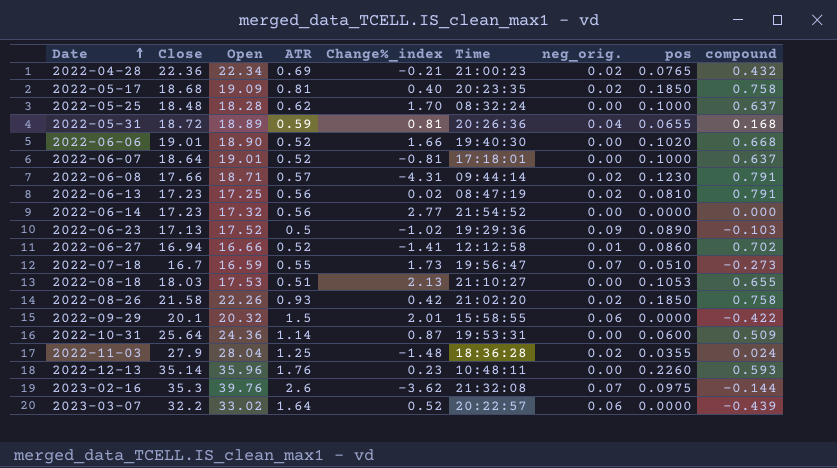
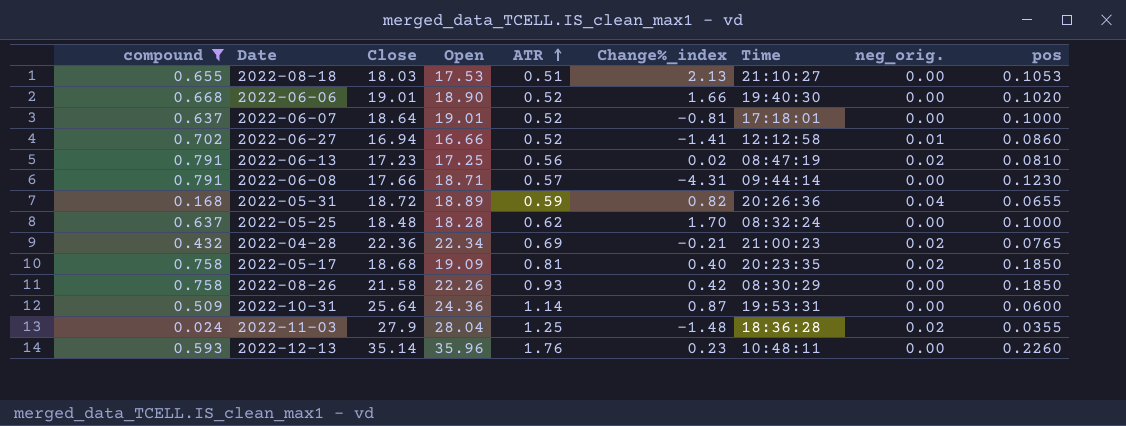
filter: none -> compound >= 0.024
row order: Date ascending -> ATR ascending
column compound | position: 9 -> 1
2022-06-08 | neg_orig.: 0.02 -> 0.00
2022-05-31 | Change%_index: 0.81 -> 0.82
2022-08-26 | Time: 21:02:20 -> 08:30:29
2022-08-26 | neg_orig.: 0.02 -> 0.00

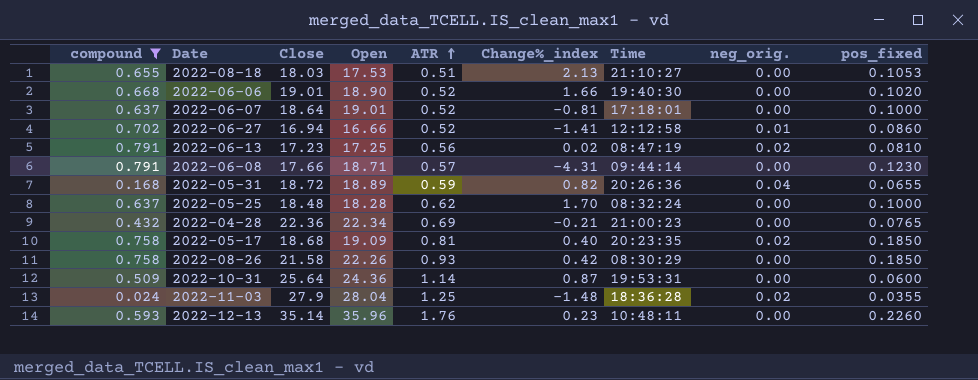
column name: pos -> pos_fixed
2022-04-28 | neg_orig.: 0.02 -> 0.00

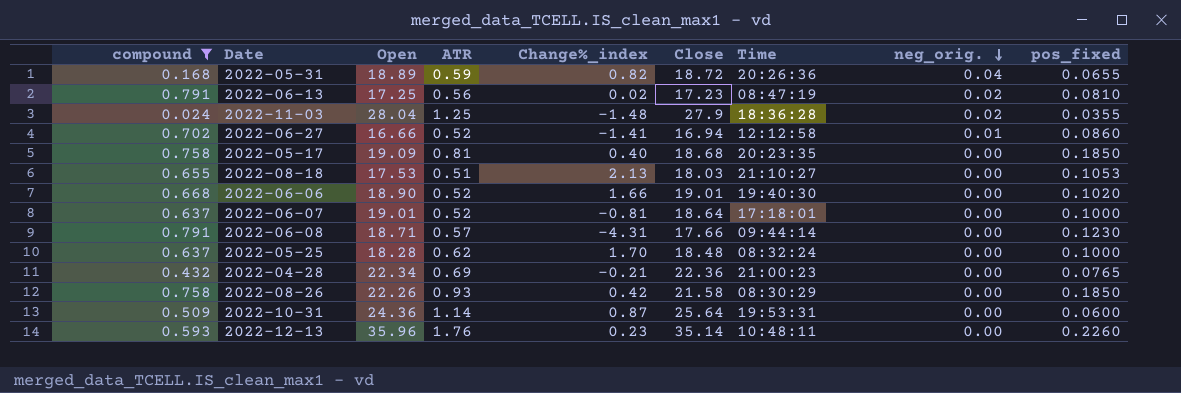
row order: ATR ascending -> neg_orig. descending
column Close | position: 3 -> 6
2022-05-17 | neg_orig.: 0.02 -> 0.00

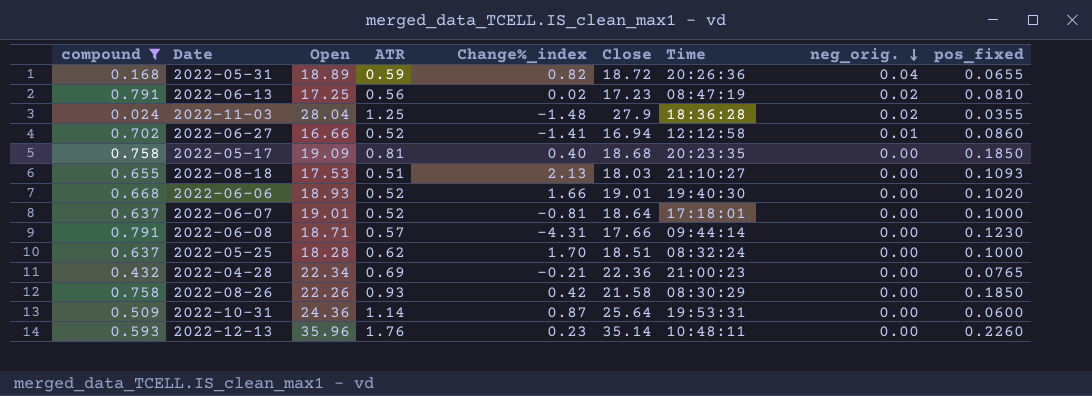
2022-08-18 | pos_fixed: 0.1053 -> 0.1093
2022-06-06 | Open: 18.90 -> 18.93
2022-05-25 | Close: 18.48 -> 18.51

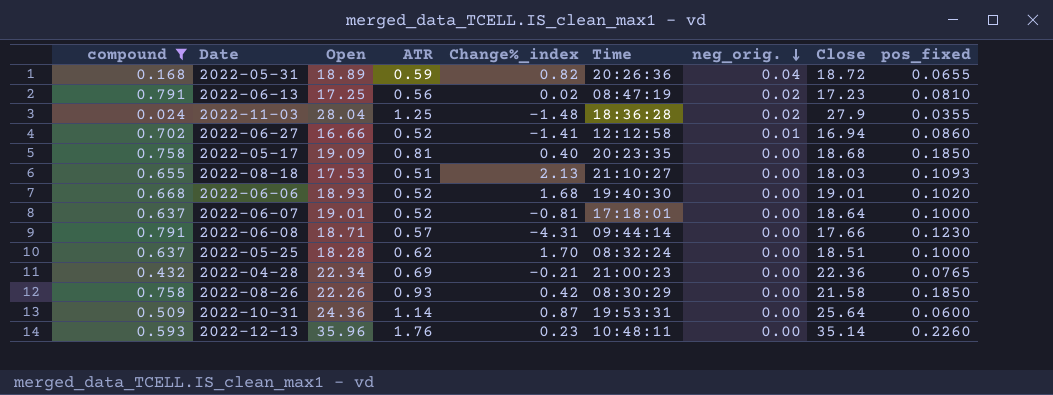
column Close | position: 6 -> 8
2022-06-06 | Change%_index: 1.66 -> 1.68

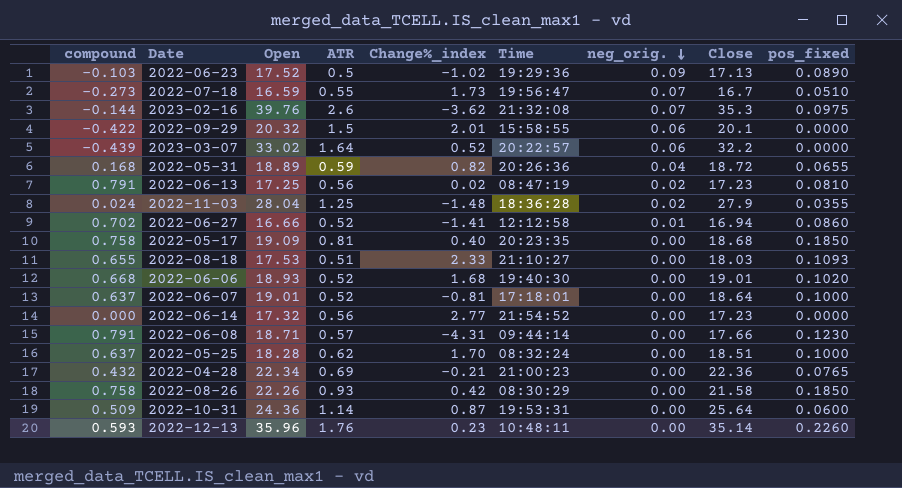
filter: compound >= 0.024 -> none
2022-08-18 | Change%_index: 2.13 -> 2.33

